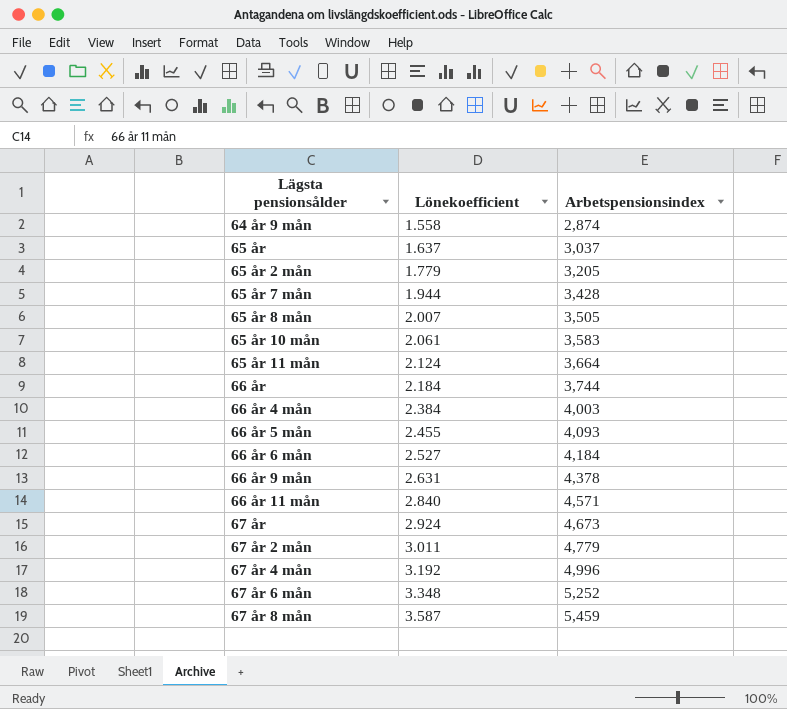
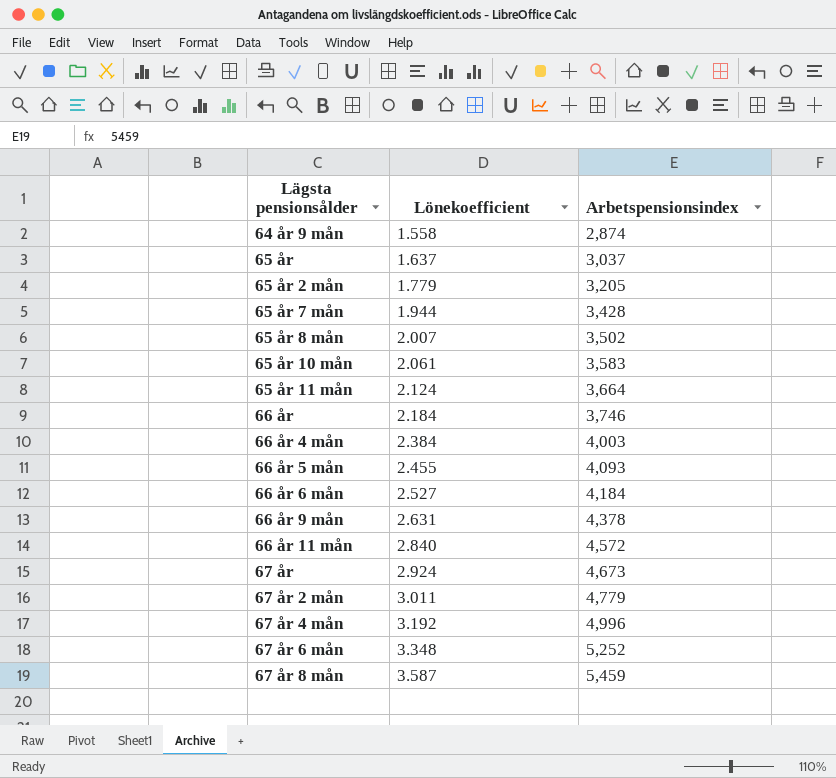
65 år 8 mån | Arbetspensionsindex: 3,505 -> 3,502
66 år | Arbetspensionsindex: 3,744 -> 3,746
66 år 11 mån | Arbetspensionsindex: 4,571 -> 4,572

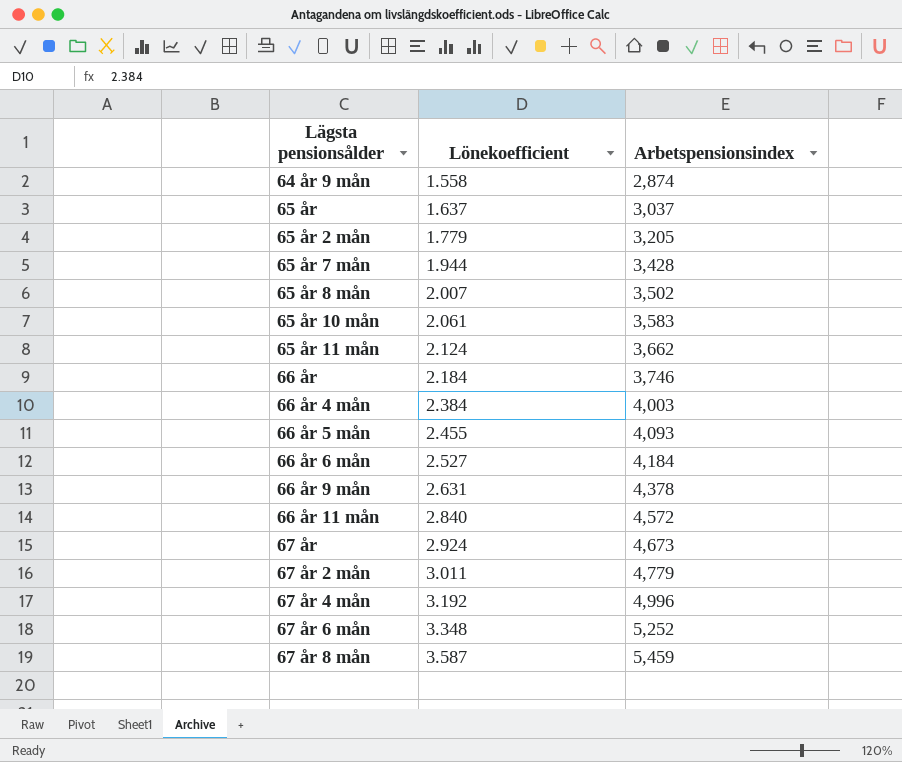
65 år 11 mån | Arbetspensionsindex: 3,664 -> 3,662

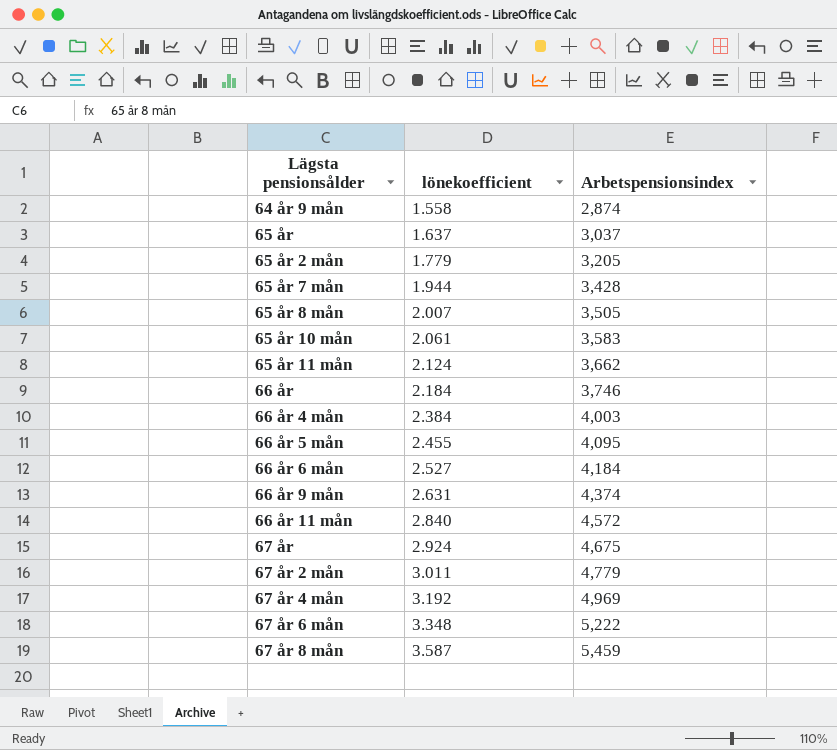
column name: Lönekoefficient -> lönekoefficient
65 år 8 mån | Arbetspensionsindex: 3,502 -> 3,505
66 år 5 mån | Arbetspensionsindex: 4,093 -> 4,095
66 år 9 mån | Arbetspensionsindex: 4,378 -> 4,374
67 år | Arbetspensionsindex: 4,673 -> 4,675
67 år 4 mån | Arbetspensionsindex: 4,996 -> 4,969
67 år 6 mån | Arbetspensionsindex: 5,252 -> 5,222

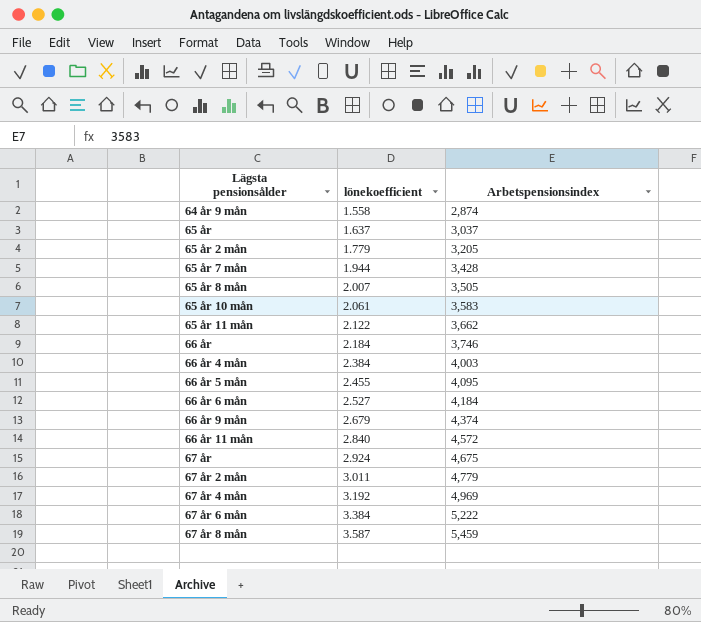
65 år 11 mån | lönekoefficient: 2.124 -> 2.122
66 år 9 mån | lönekoefficient: 2.631 -> 2.679
67 år 6 mån | lönekoefficient: 3.348 -> 3.384

